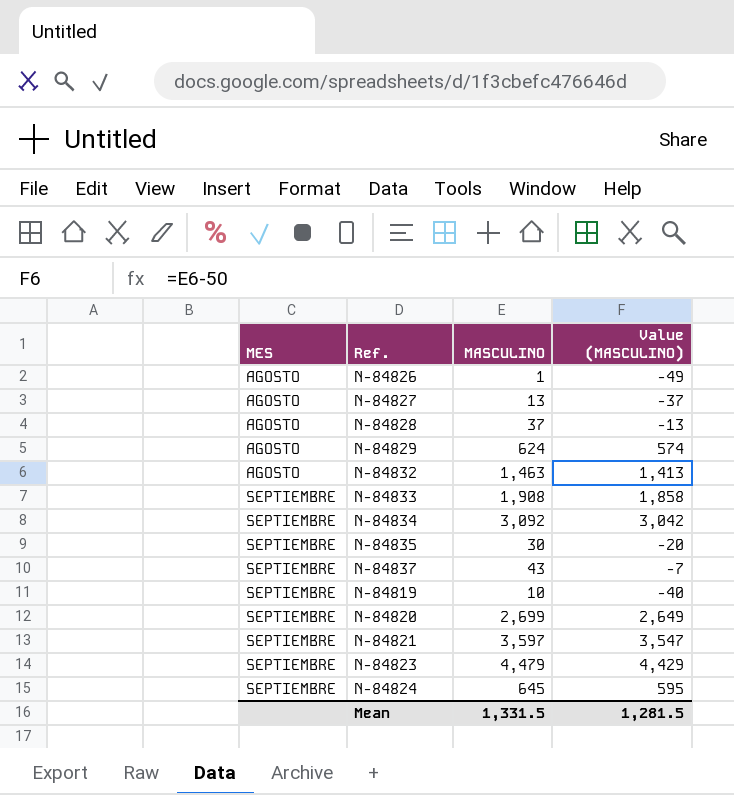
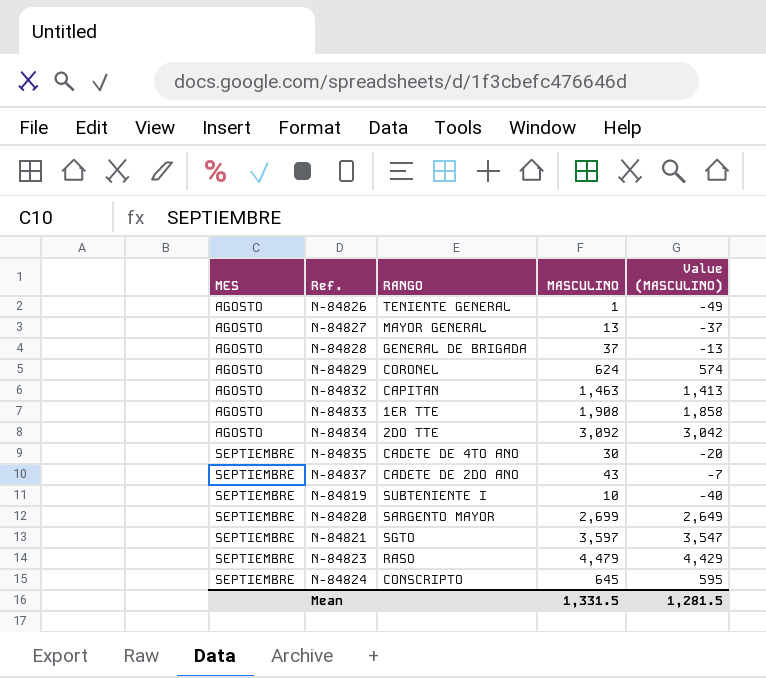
column RANGO | position: none -> 3
N-84833 | MES: SEPTIEMBRE -> AGOSTO
N-84834 | MES: SEPTIEMBRE -> AGOSTO

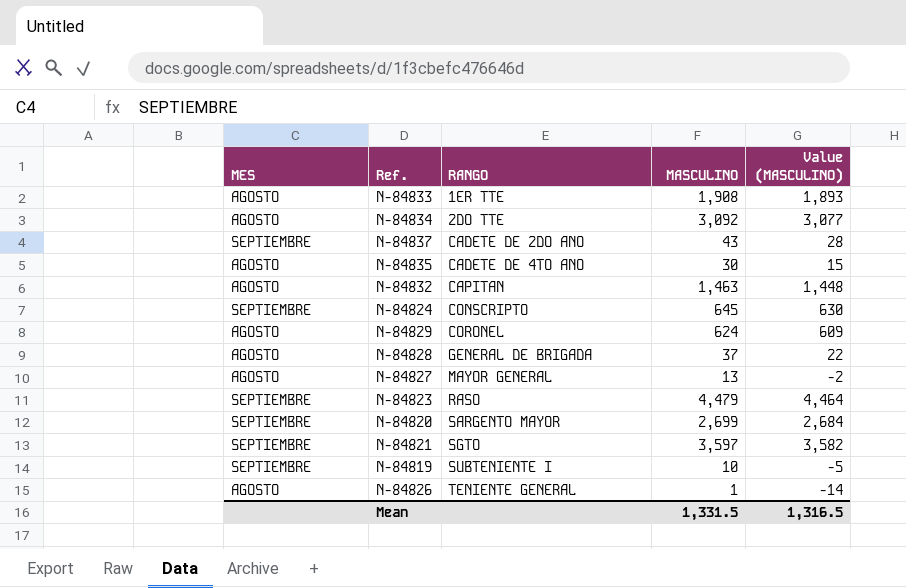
row order: MES ascending -> RANGO ascending
column Value (MASCULINO) | formula: [MASCULINO] - 50 -> [MASCULINO] - 15
N-84835 | MES: SEPTIEMBRE -> AGOSTO
Mean | Value (MASCULINO): 1,281.5 -> 1,316.5

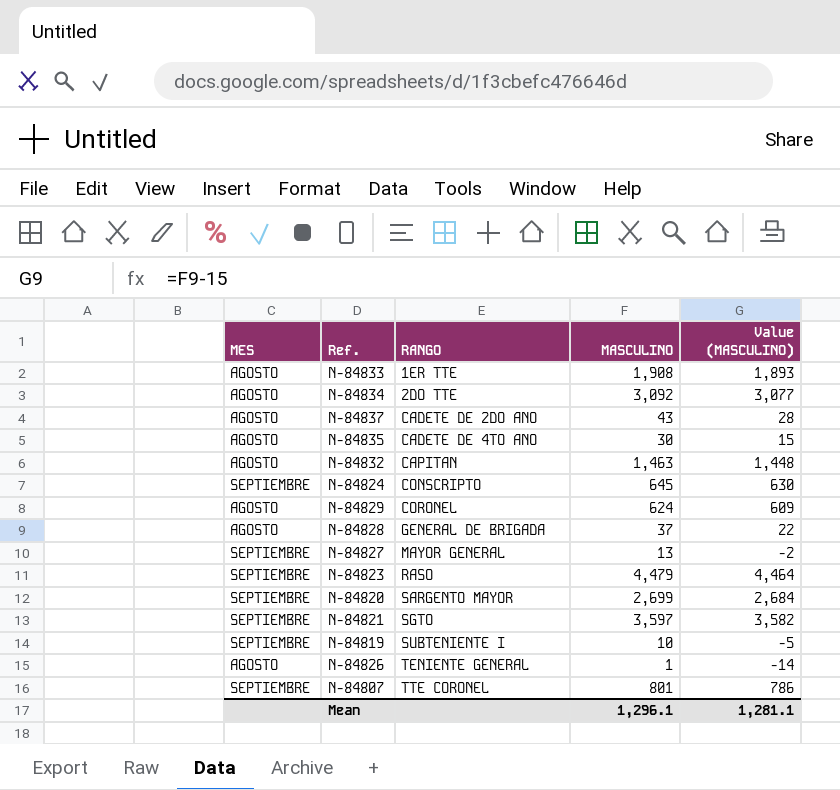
N-84837 | MES: SEPTIEMBRE -> AGOSTO
N-84827 | MES: AGOSTO -> SEPTIEMBRE
row N-84807: none -> SEPTIEMBRE | TTE CORONEL | 801 | 786
Mean | MASCULINO: 1,331.5 -> 1,296.1
Mean | Value (MASCULINO): 1,316.5 -> 1,281.1

